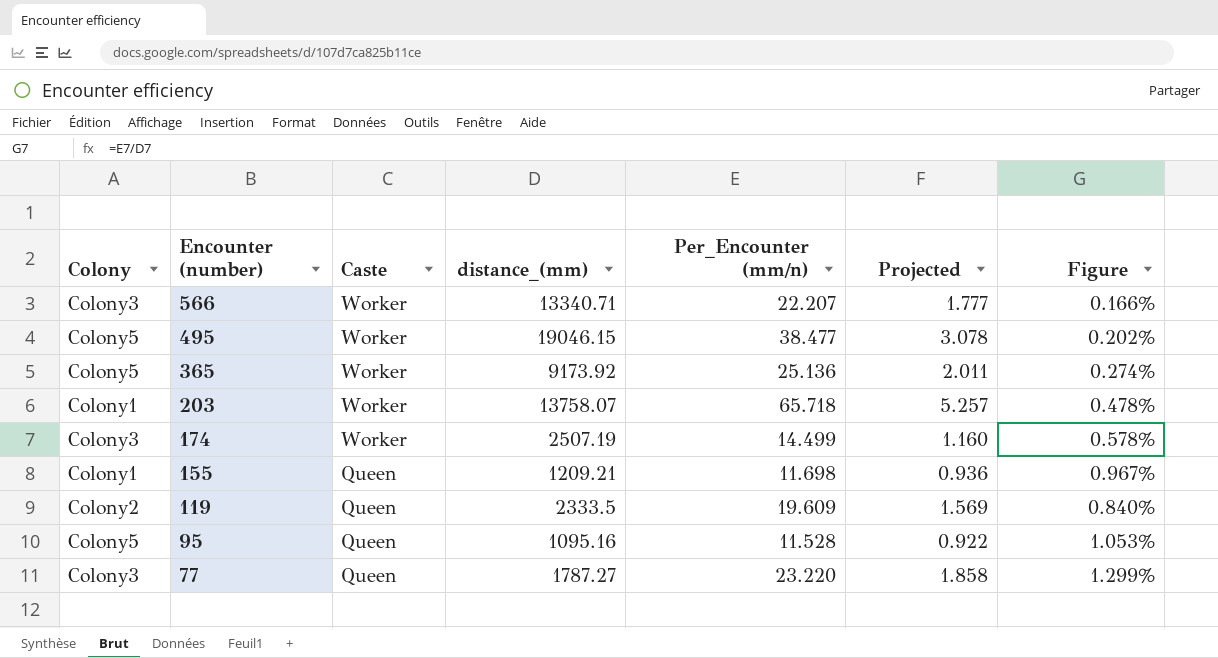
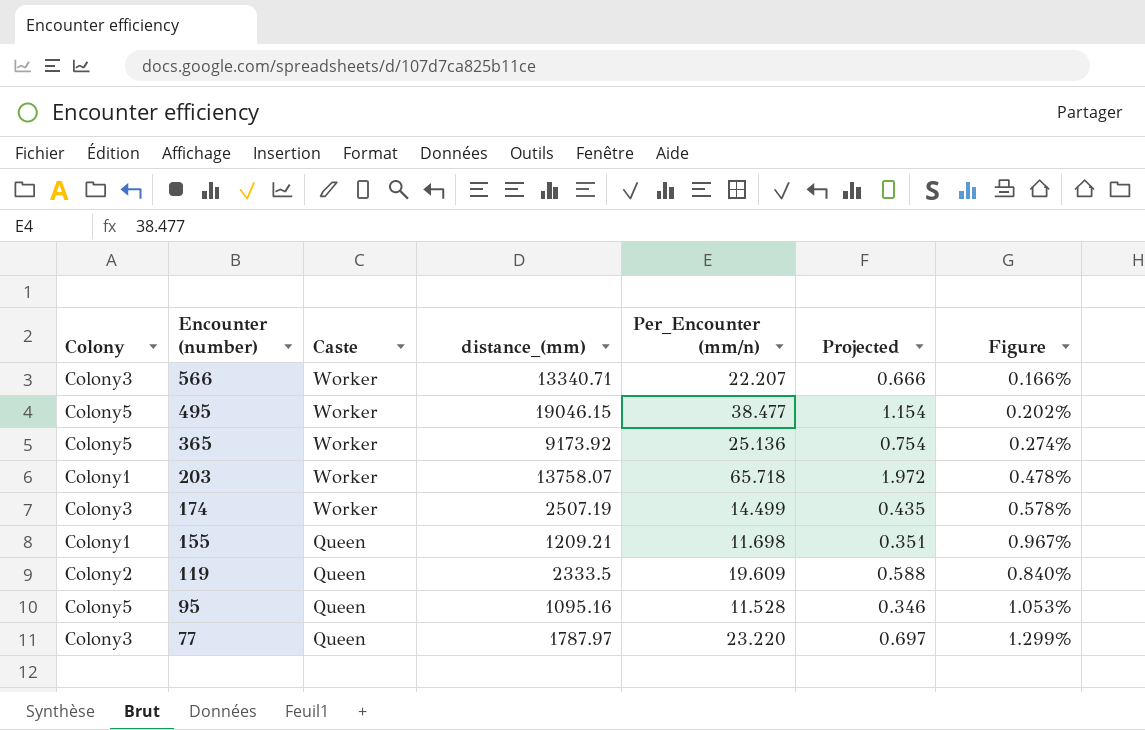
column Projected | formula: [Per_Encounter (mm/n)] * 0.08 -> [Per_Encounter (mm/n)] * 0.03
77 | distance_(mm): 1787.27 -> 1787.97

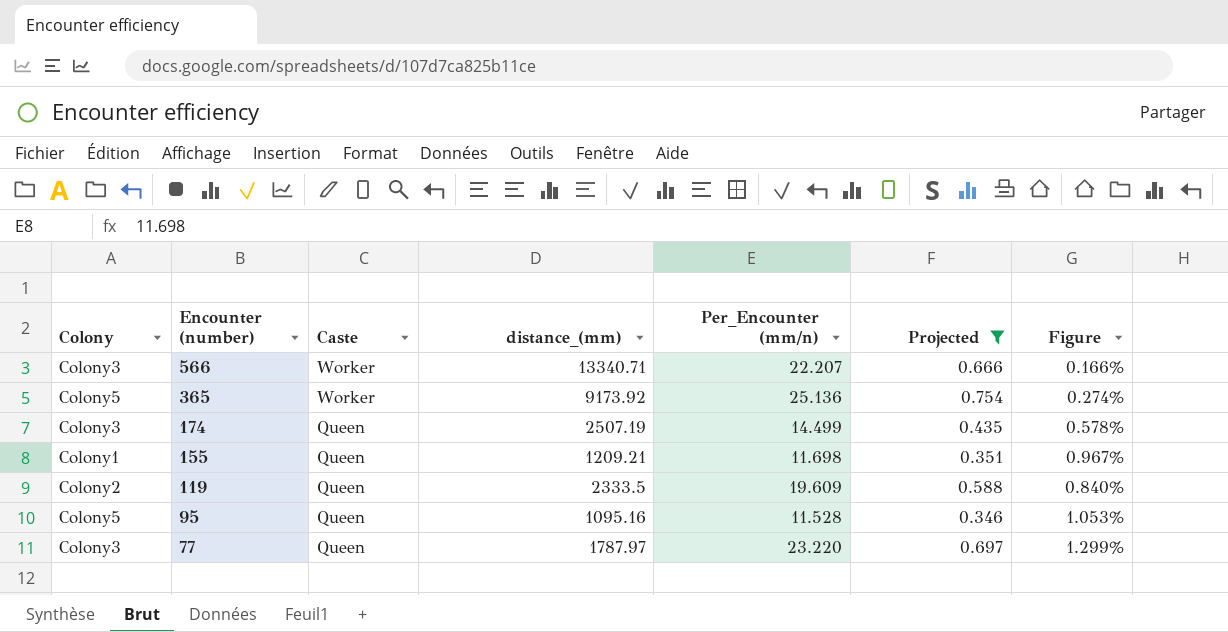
filter: none -> Projected <= 0.754
174 | Caste: Worker -> Queen

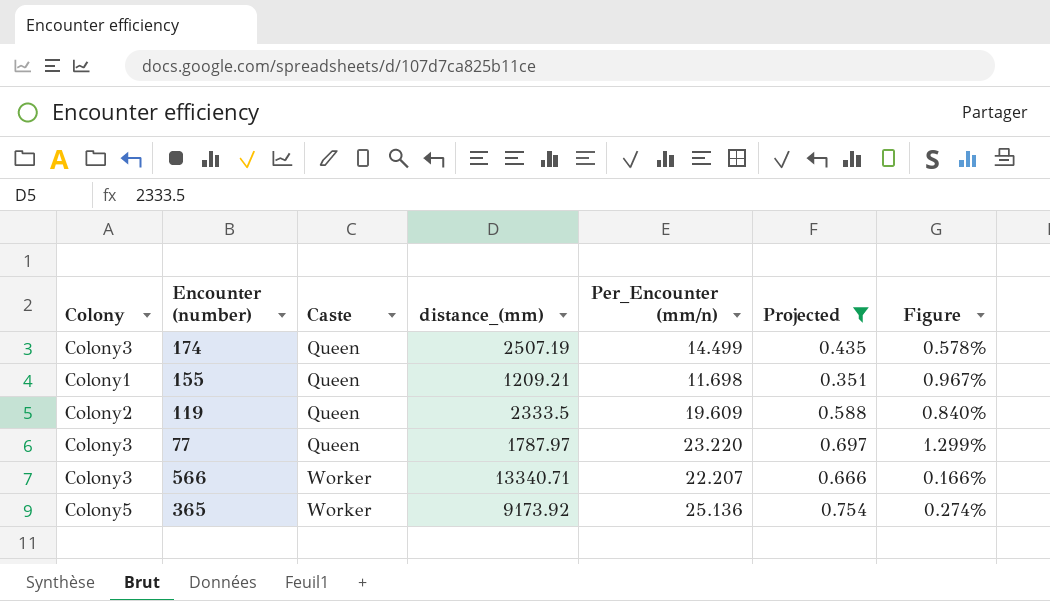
row order: Encounter (number) descending -> Caste ascending
row 95: Colony5 | Queen | 1095.16 | 11.528 | 0.346 | 1.053% -> none

